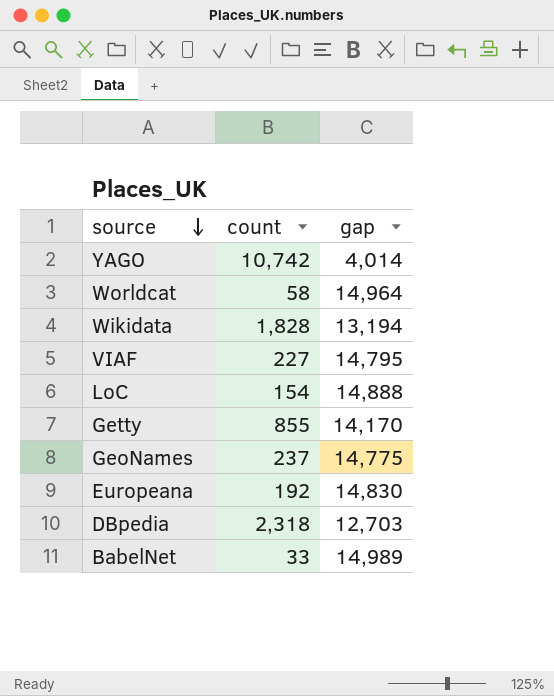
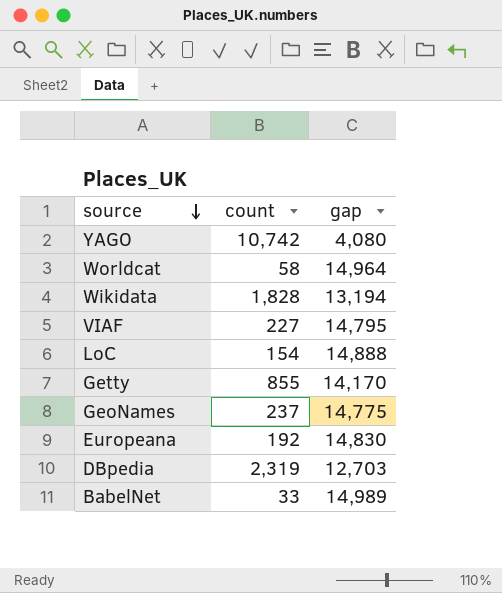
YAGO | gap: 4,014 -> 4,080
DBpedia | count: 2,318 -> 2,319

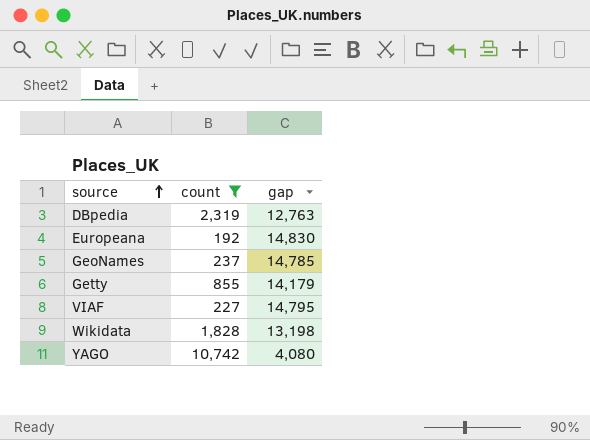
filter: none -> count >= 192
row order: source descending -> source ascending
DBpedia | gap: 12,703 -> 12,763
GeoNames | gap: 14,775 -> 14,785
Getty | gap: 14,170 -> 14,179
Wikidata | gap: 13,194 -> 13,198

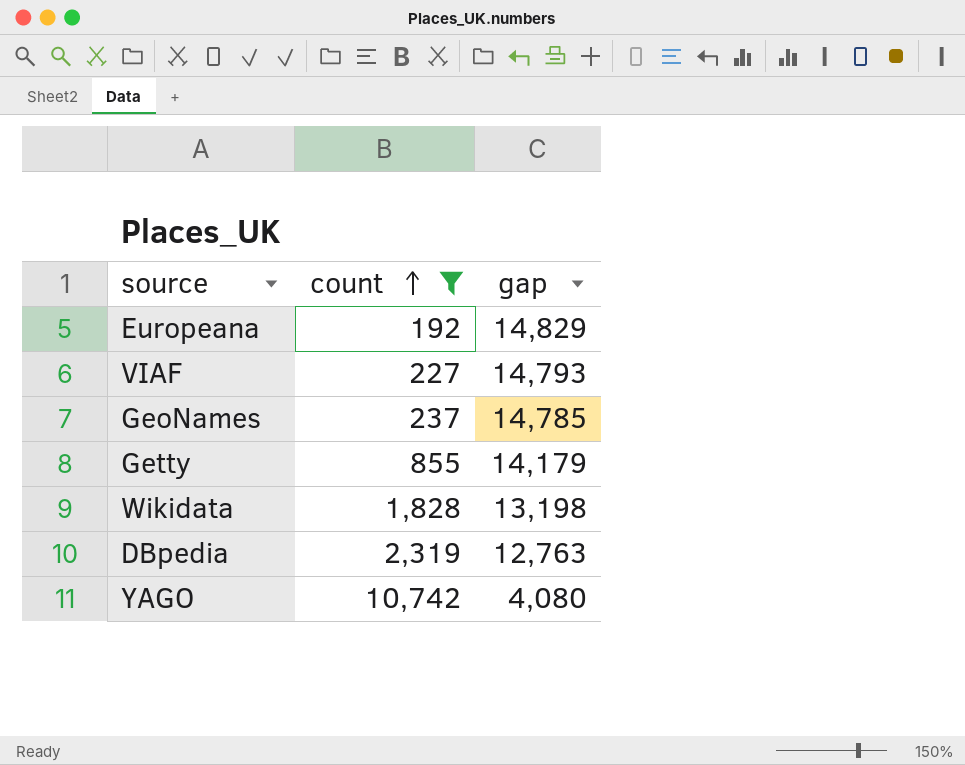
row order: source ascending -> count ascending
Europeana | gap: 14,830 -> 14,829
VIAF | gap: 14,795 -> 14,793

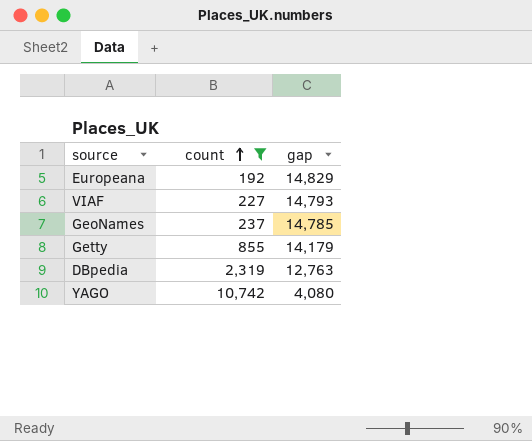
row Wikidata: 1,828 | 13,198 -> none

